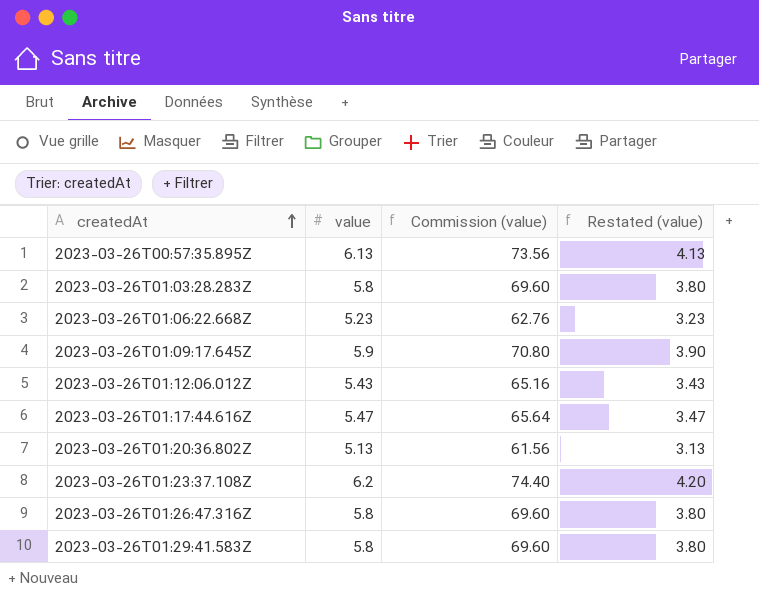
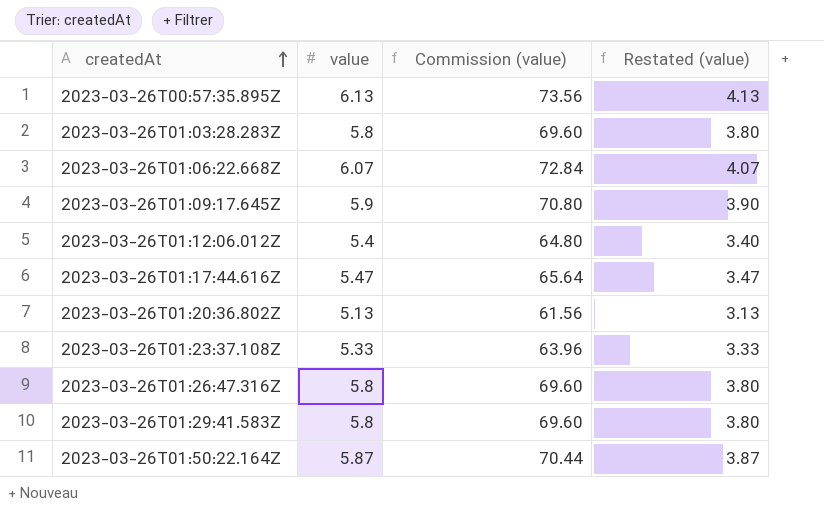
2023-03-26T01:06:22.668Z | value: 5.23 -> 6.07
2023-03-26T01:06:22.668Z | Commission (value): 62.76 -> 72.84
2023-03-26T01:06:22.668Z | Restated (value): 3.23 -> 4.07
2023-03-26T01:12:06.012Z | value: 5.43 -> 5.4
2023-03-26T01:12:06.012Z | Commission (value): 65.16 -> 64.80
2023-03-26T01:12:06.012Z | Restated (value): 3.43 -> 3.40
2023-03-26T01:23:37.108Z | value: 6.2 -> 5.33
2023-03-26T01:23:37.108Z | Commission (value): 74.40 -> 63.96
2023-03-26T01:23:37.108Z | Restated (value): 4.20 -> 3.33
row 2023-03-26T01:50:22.164Z: none -> 5.87 | 70.44 | 3.87

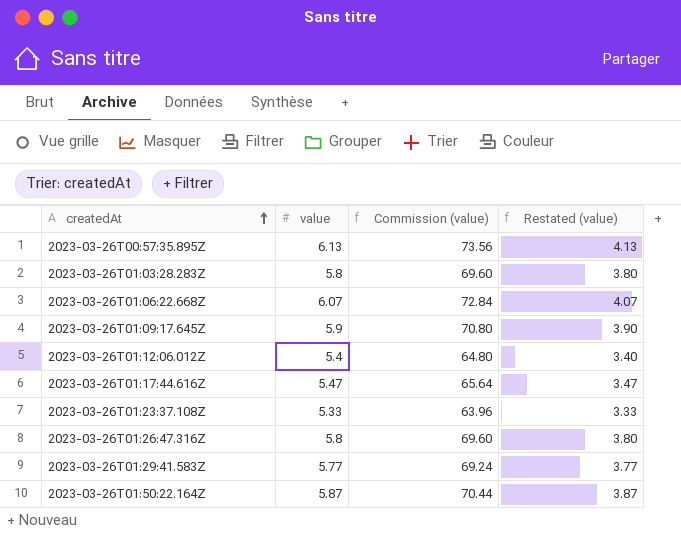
row 2023-03-26T01:20:36.802Z: 5.13 | 61.56 | 3.13 -> none
2023-03-26T01:29:41.583Z | value: 5.8 -> 5.77
2023-03-26T01:29:41.583Z | Commission (value): 69.60 -> 69.24
2023-03-26T01:29:41.583Z | Restated (value): 3.80 -> 3.77

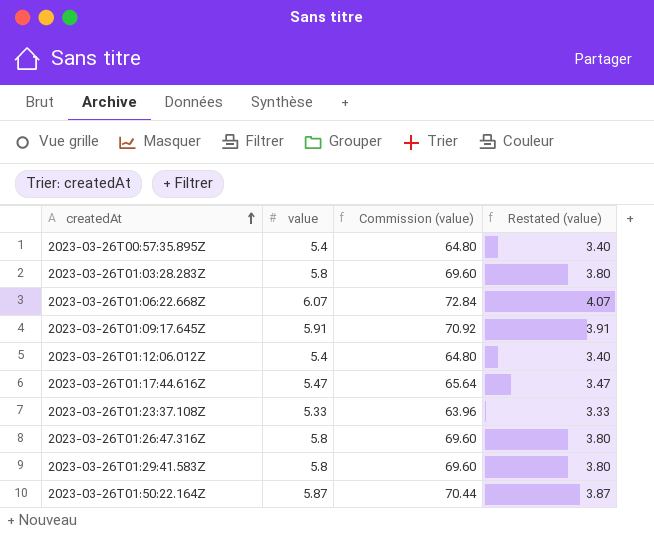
2023-03-26T00:57:35.895Z | value: 6.13 -> 5.4
2023-03-26T00:57:35.895Z | Commission (value): 73.56 -> 64.80
2023-03-26T00:57:35.895Z | Restated (value): 4.13 -> 3.40
2023-03-26T01:09:17.645Z | value: 5.9 -> 5.91
2023-03-26T01:09:17.645Z | Commission (value): 70.80 -> 70.92
2023-03-26T01:09:17.645Z | Restated (value): 3.90 -> 3.91
2023-03-26T01:29:41.583Z | value: 5.77 -> 5.8
2023-03-26T01:29:41.583Z | Commission (value): 69.24 -> 69.60
2023-03-26T01:29:41.583Z | Restated (value): 3.77 -> 3.80

